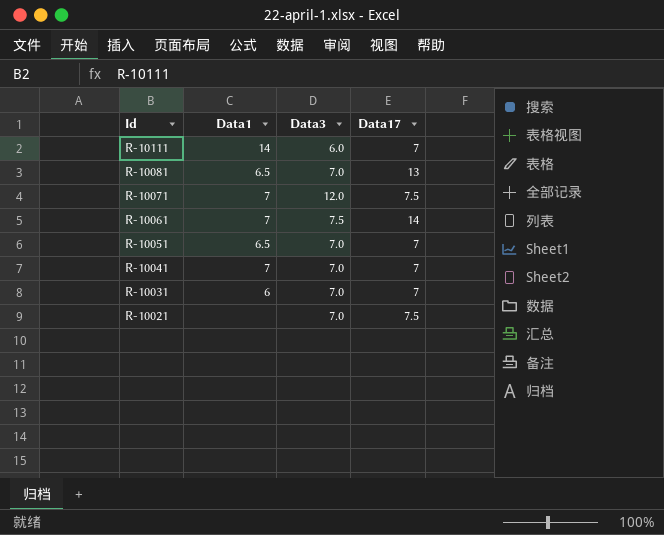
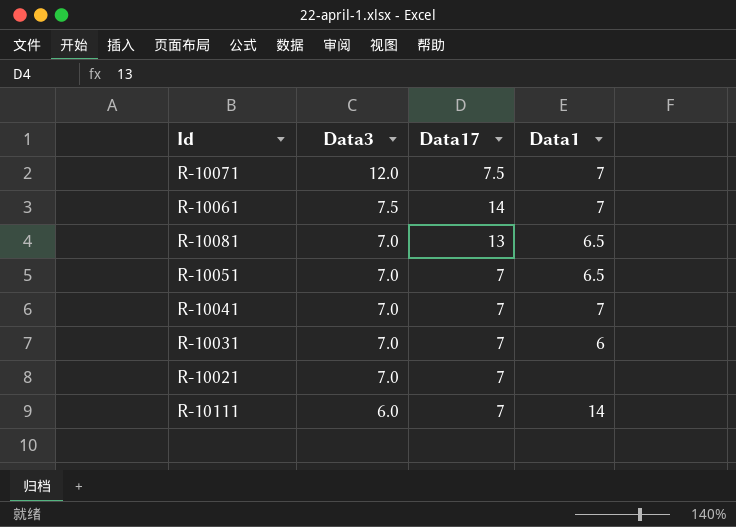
row order: Id descending -> Data3 descending
column Data1 | position: 2 -> 4
R-10021 | Data17: 7.5 -> 7

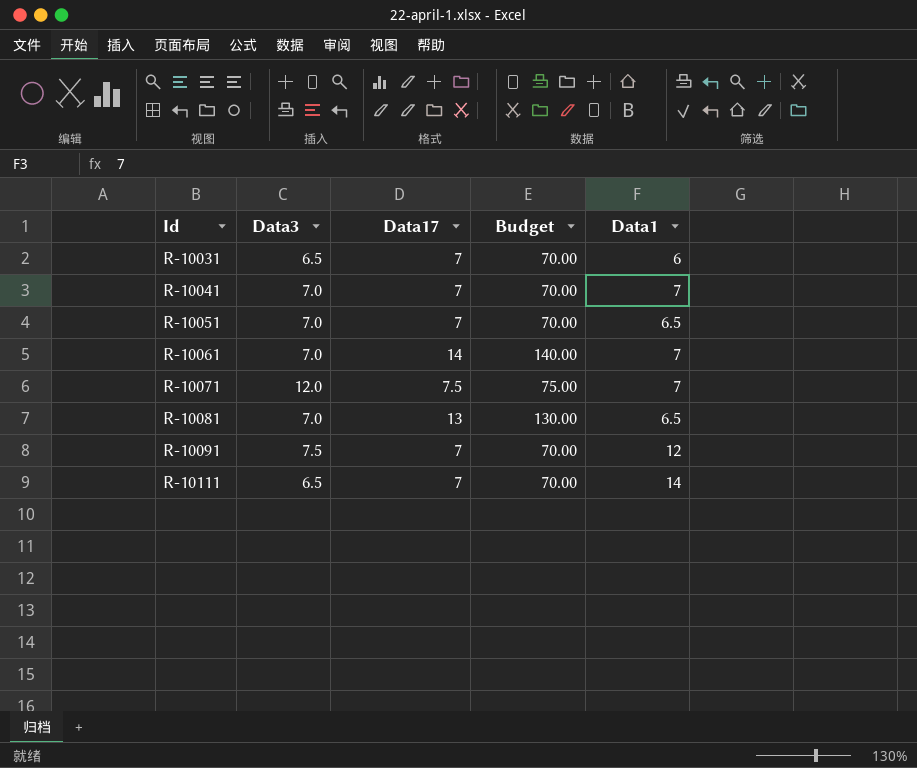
row order: Data3 descending -> Id ascending
column Budget | formula: none -> [Data17] * 10
row R-10021: 7.0 | 7 | none -> none
R-10031 | Data3: 7.0 -> 6.5
R-10061 | Data3: 7.5 -> 7.0
row R-10091: none -> 7.5 | 7 | 70.00 | 12
R-10111 | Data3: 6.0 -> 6.5

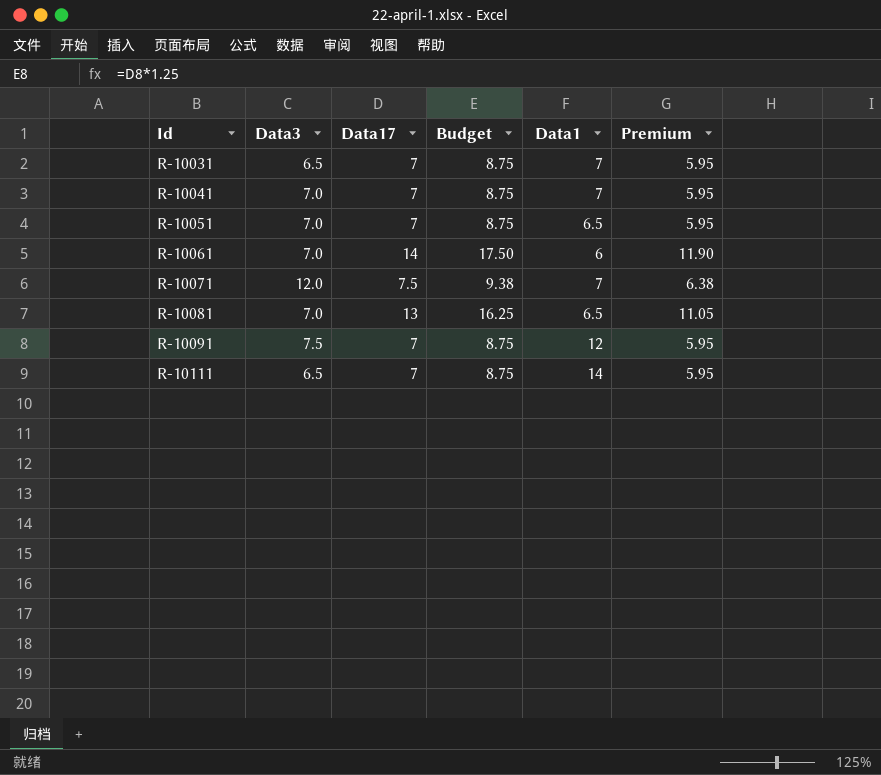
column Budget | formula: [Data17] * 10 -> [Data17] * 1.25
column Premium | formula: none -> [Data17] * 0.85
R-10031 | Data1: 6 -> 7
R-10061 | Data1: 7 -> 6

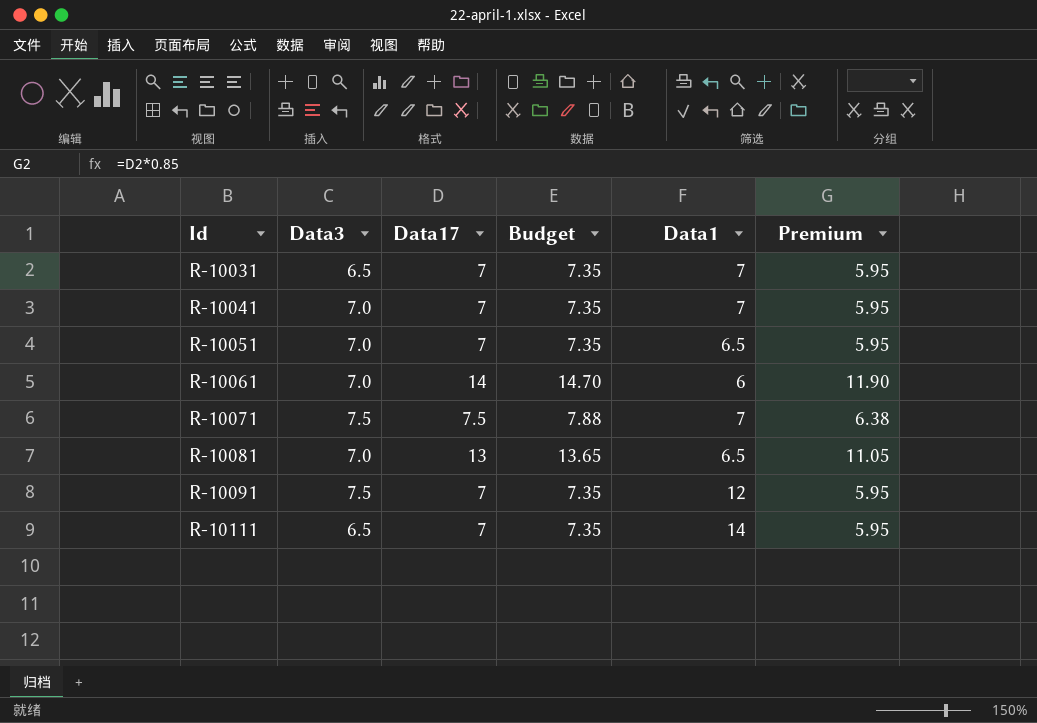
column Budget | formula: [Data17] * 1.25 -> [Data17] * 1.05
R-10071 | Data3: 12.0 -> 7.5

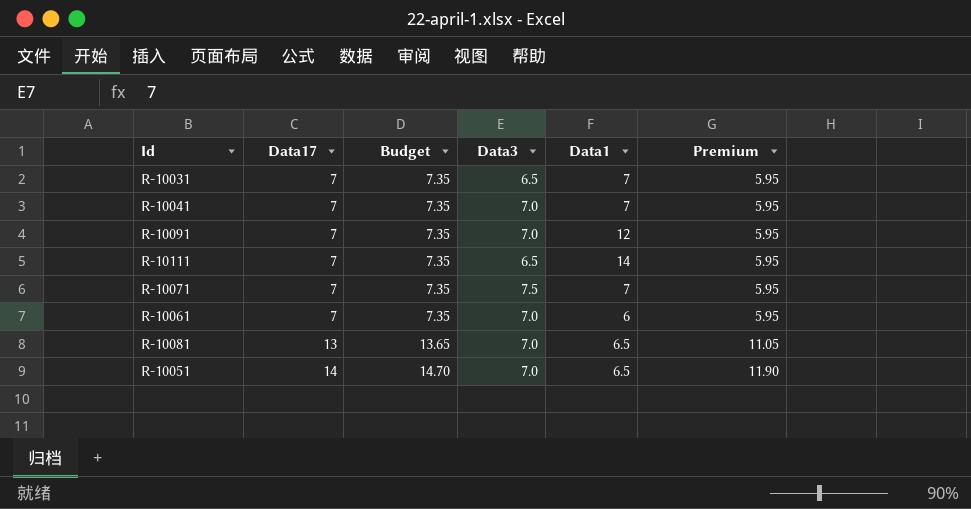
row order: Id ascending -> Data17 ascending
column Data3 | position: 2 -> 4
R-10091 | Data3: 7.5 -> 7.0
R-10071 | Data17: 7.5 -> 7
R-10071 | Budget: 7.88 -> 7.35
R-10071 | Premium: 6.38 -> 5.95
R-10061 | Data17: 14 -> 7
R-10061 | Budget: 14.70 -> 7.35
R-10061 | Premium: 11.90 -> 5.95
R-10051 | Data17: 7 -> 14
R-10051 | Budget: 7.35 -> 14.70
R-10051 | Premium: 5.95 -> 11.90

